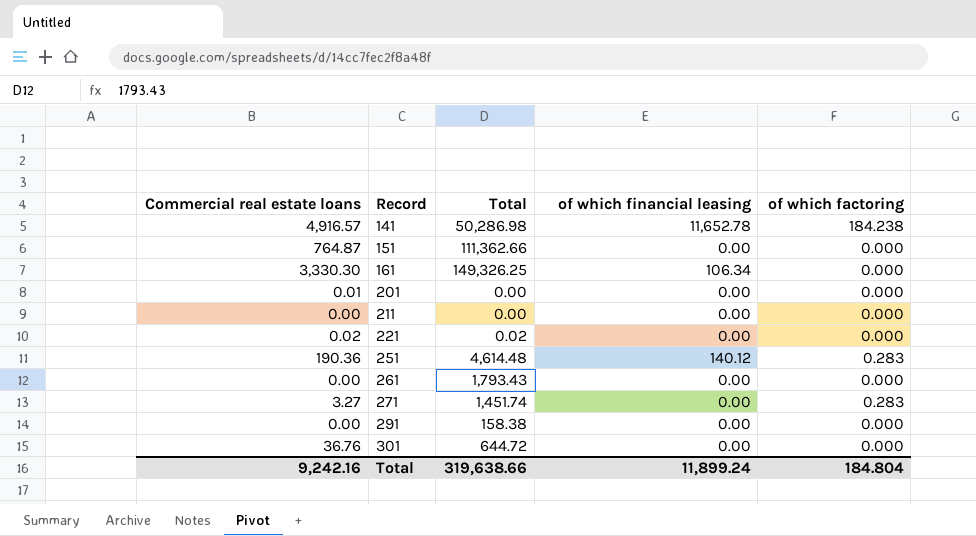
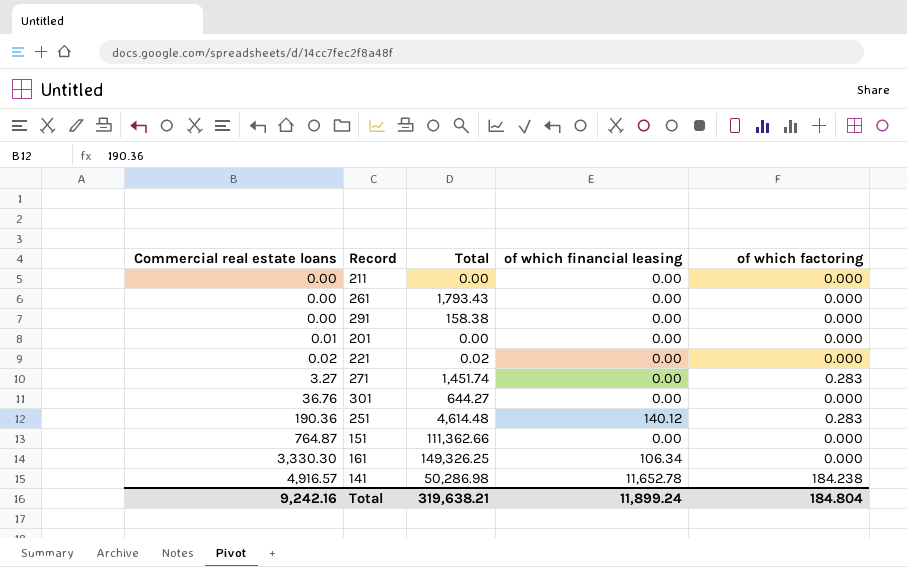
row order: Record ascending -> Commercial real estate loans ascending
301 | Total: 644.72 -> 644.27
Total | Total: 319,638.66 -> 319,638.21

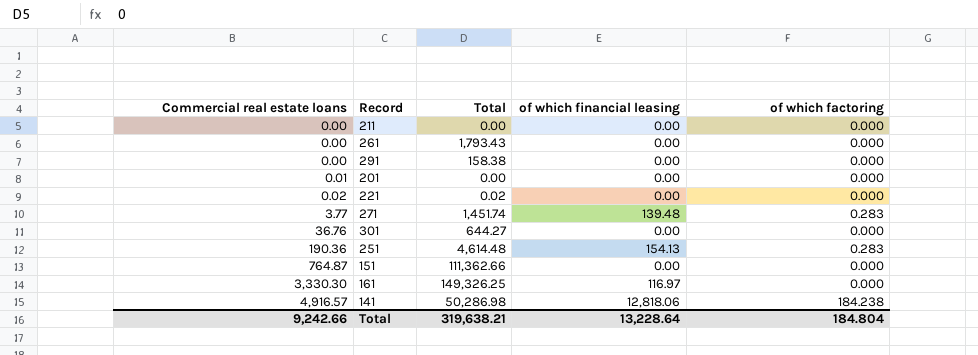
271 | Commercial real estate loans: 3.27 -> 3.77
271 | of which financial leasing: 0.00 -> 139.48
251 | of which financial leasing: 140.12 -> 154.13
161 | of which financial leasing: 106.34 -> 116.97
141 | of which financial leasing: 11,652.78 -> 12,818.06
Total | Commercial real estate loans: 9,242.16 -> 9,242.66
Total | of which financial leasing: 11,899.24 -> 13,228.64

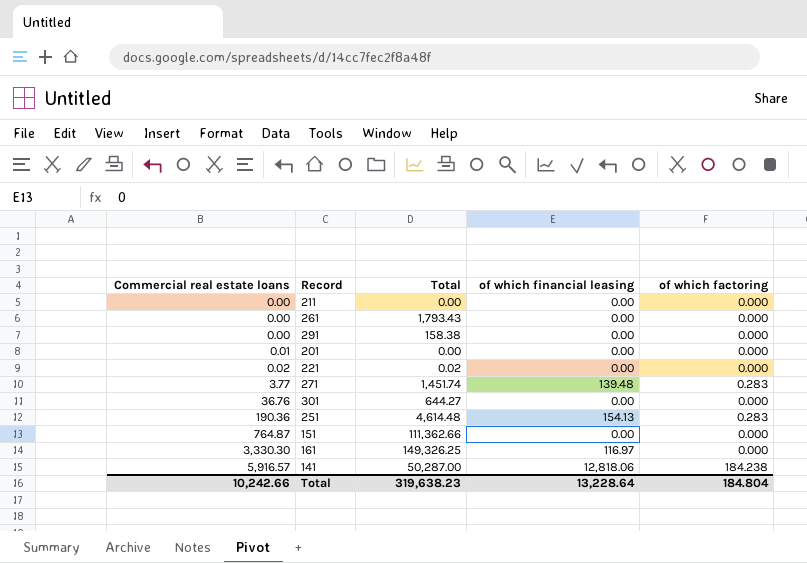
141 | Commercial real estate loans: 4,916.57 -> 5,916.57
141 | Total: 50,286.98 -> 50,287.00
Total | Commercial real estate loans: 9,242.66 -> 10,242.66
Total | Total: 319,638.21 -> 319,638.23

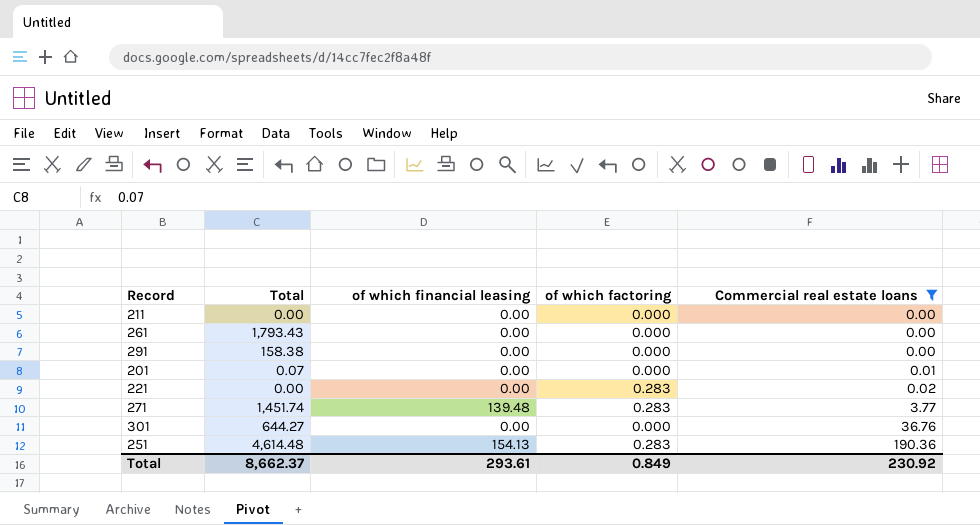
filter: none -> Commercial real estate loans <= 190.36
column Commercial real estate loans | position: 1 -> 5
201 | Total: 0.00 -> 0.07
221 | Total: 0.02 -> 0.00
221 | of which factoring: 0.000 -> 0.283
Total | Total: 319,638.23 -> 8,662.37
Total | of which financial leasing: 13,228.64 -> 293.61
Total | of which factoring: 184.804 -> 0.849
Total | Commercial real estate loans: 10,242.66 -> 230.92

